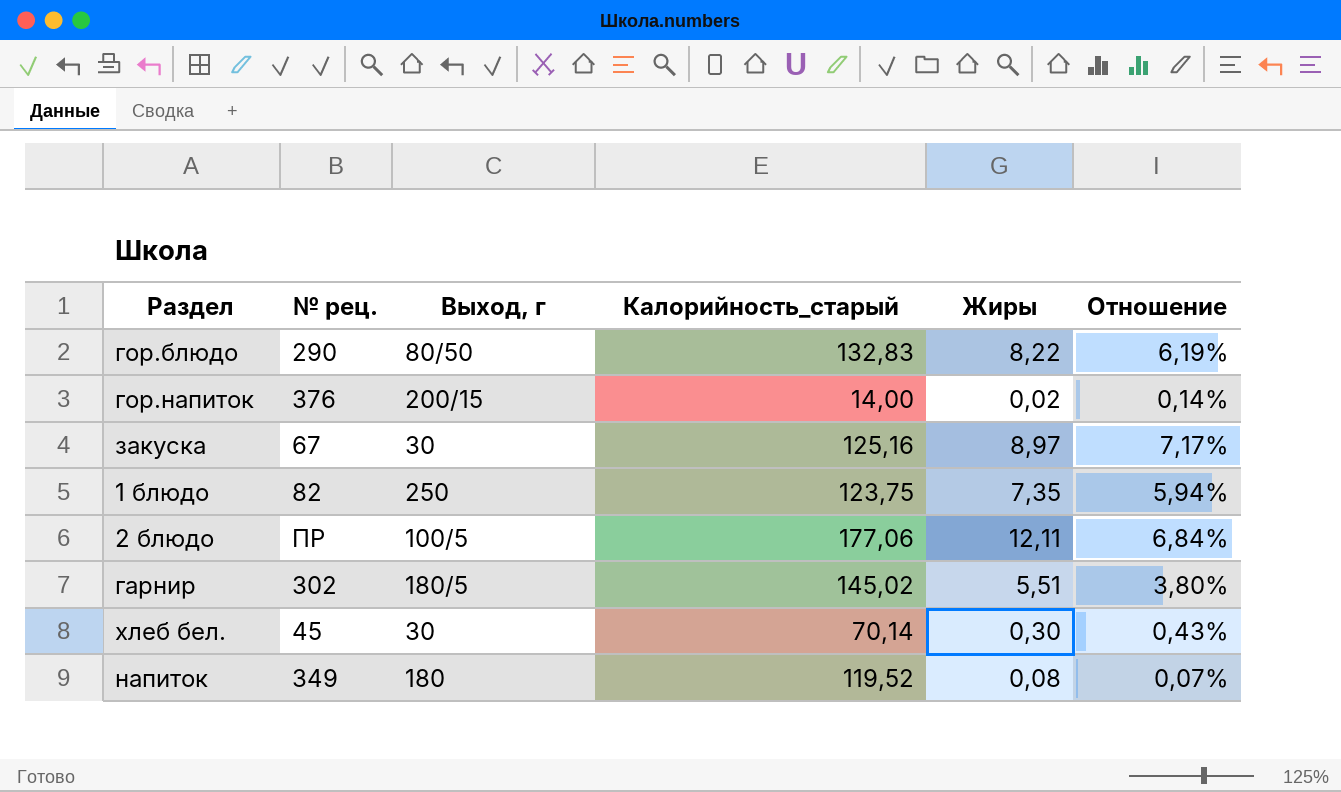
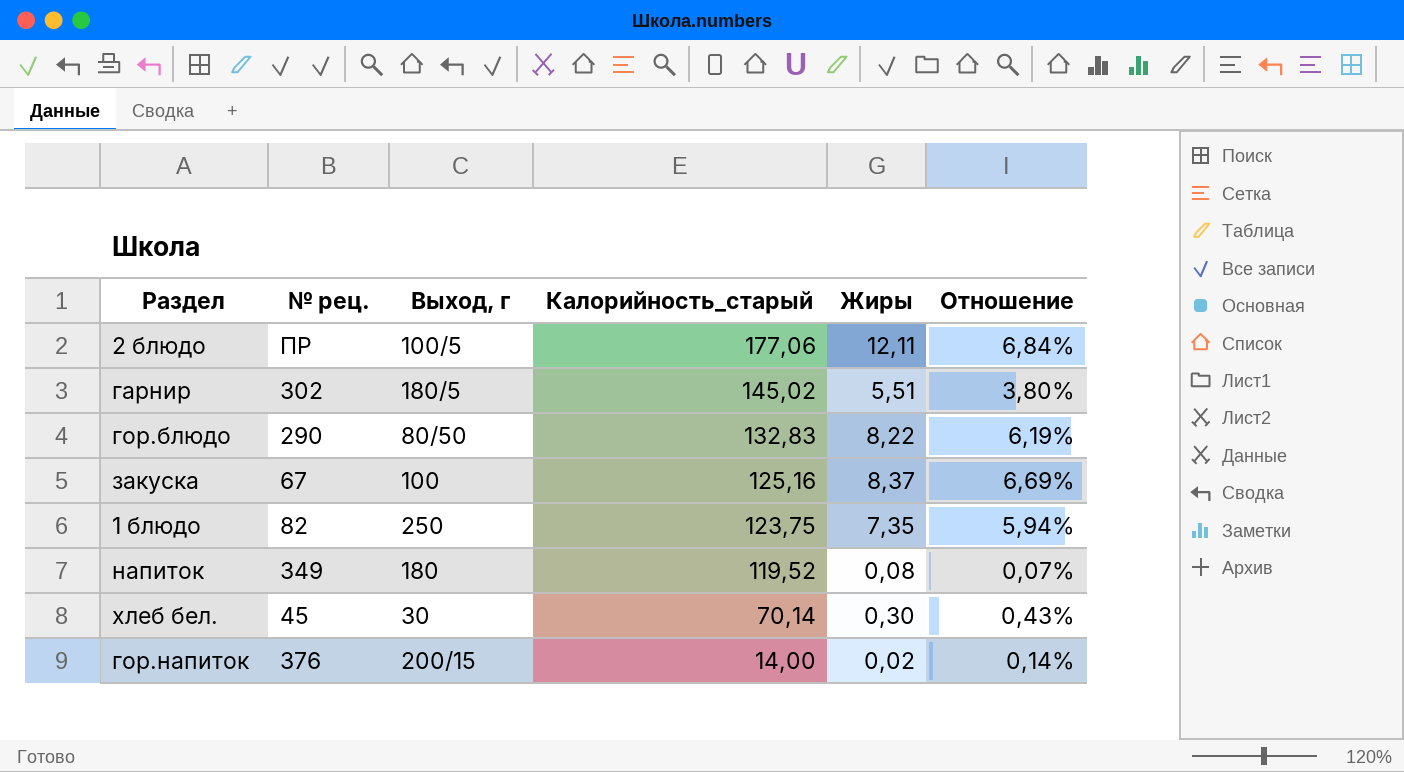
row order: none -> Калорийность_старый descending
закуска | Выход, г: 30 -> 100
закуска | Жиры: 8,97 -> 8,37
закуска | Отношение: 7,17% -> 6,69%

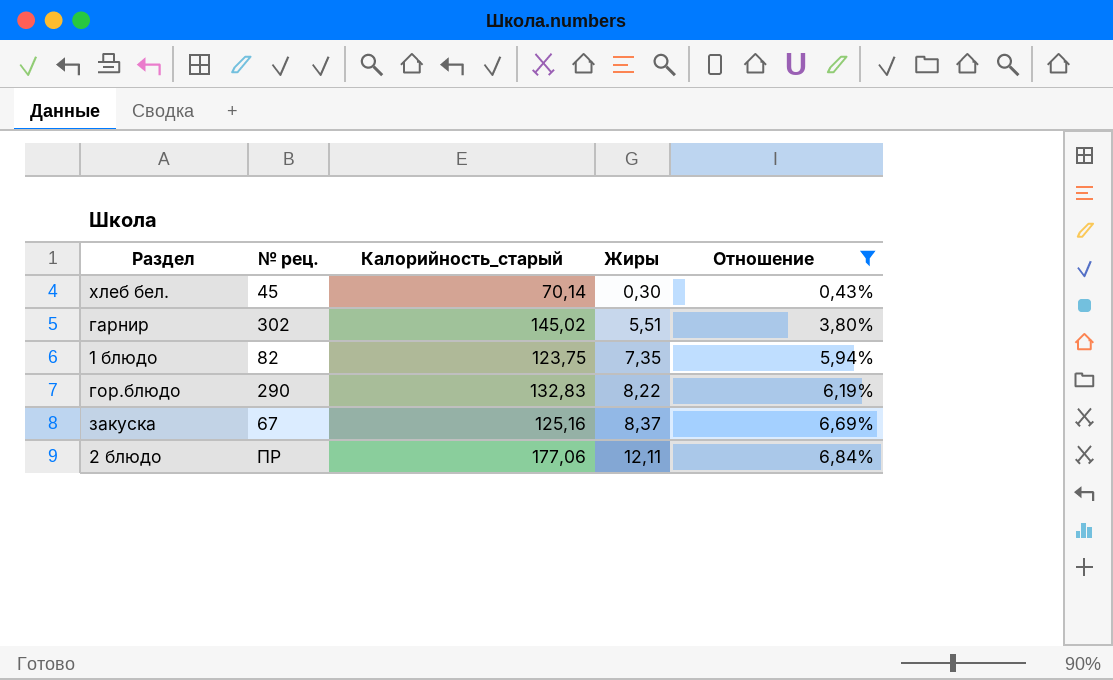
filter: none -> Отношение >= 0,43%
row order: Калорийность_старый descending -> Жиры ascending
column Выход, г | position: 3 -> none

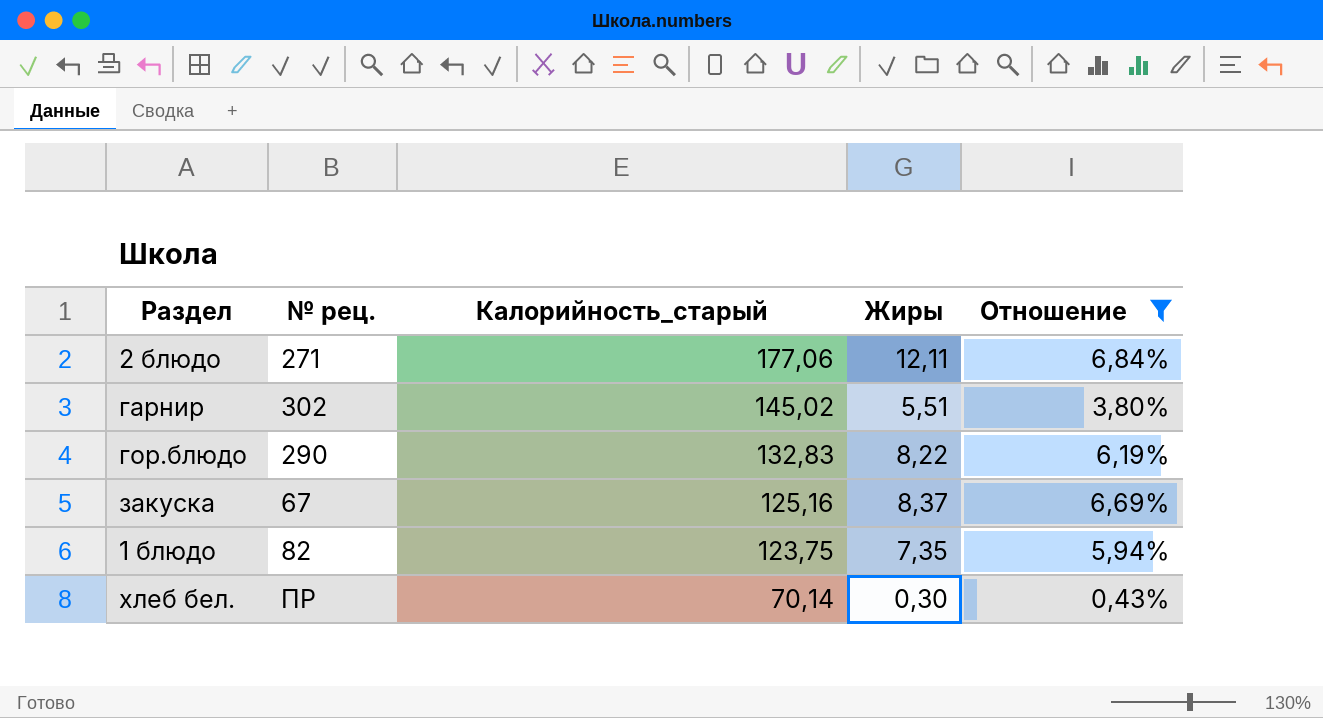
row order: Жиры ascending -> Калорийность_старый descending
2 блюдо | № рец.: ПР -> 271
хлеб бел. | № рец.: 45 -> ПР

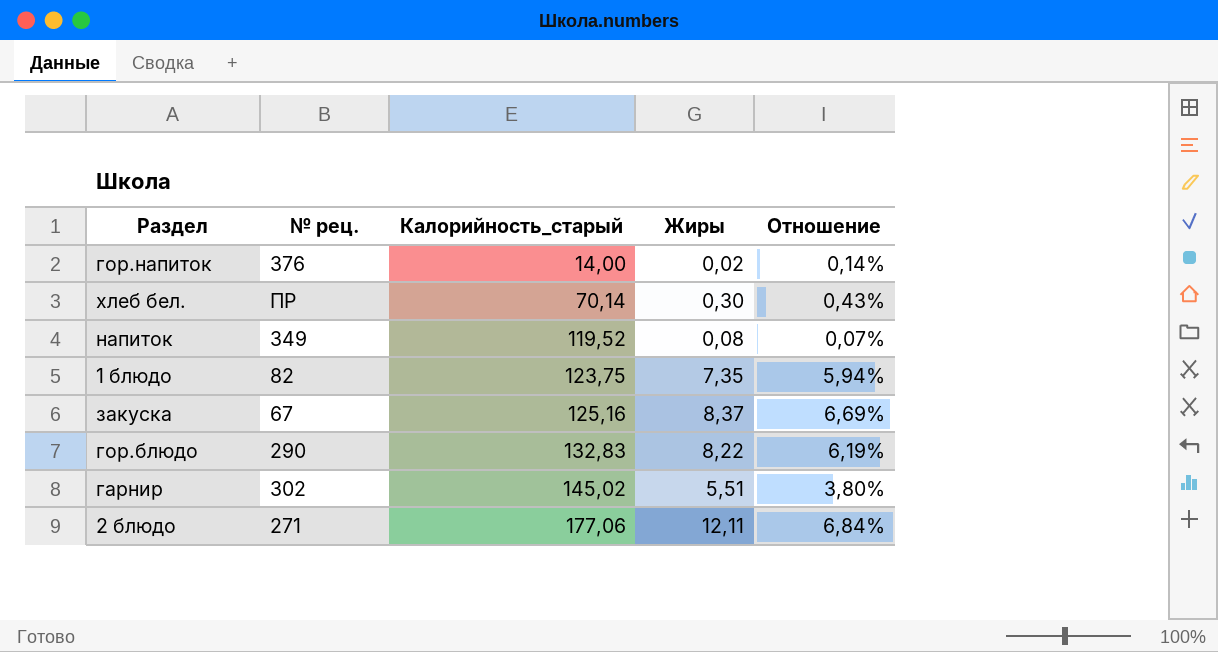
filter: Отношение >= 0,43% -> none
row order: Калорийность_старый descending -> Калорийность_старый ascending

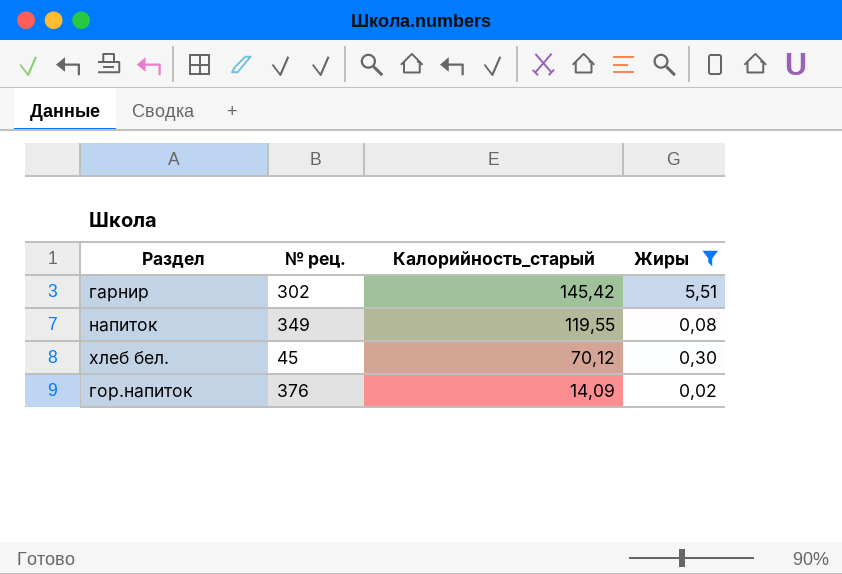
filter: none -> Жиры <= 5,51
row order: Калорийность_старый ascending -> Калорийность_старый descending
column Отношение | formula: [Жиры] / [Калорийность_старый] -> none
гарнир | Калорийность_старый: 145,02 -> 145,42
напиток | Калорийность_старый: 119,52 -> 119,55
хлеб бел. | № рец.: ПР -> 45
хлеб бел. | Калорийность_старый: 70,14 -> 70,12
гор.напиток | Калорийность_старый: 14,00 -> 14,09

